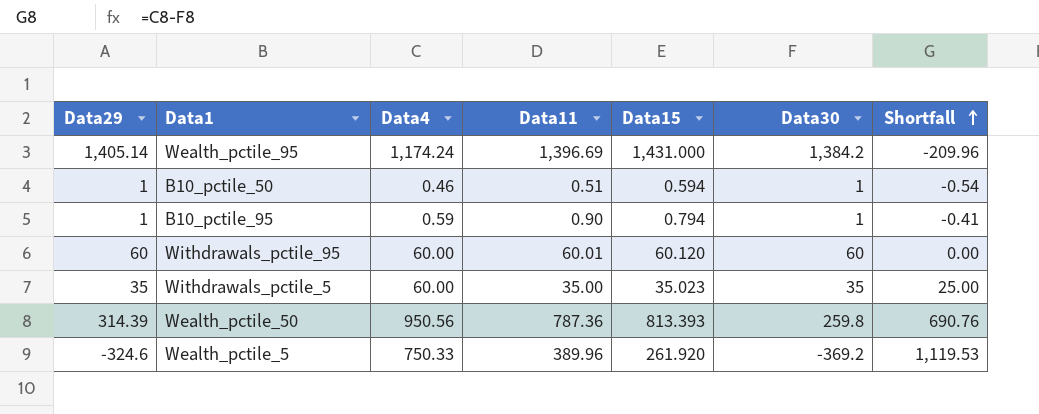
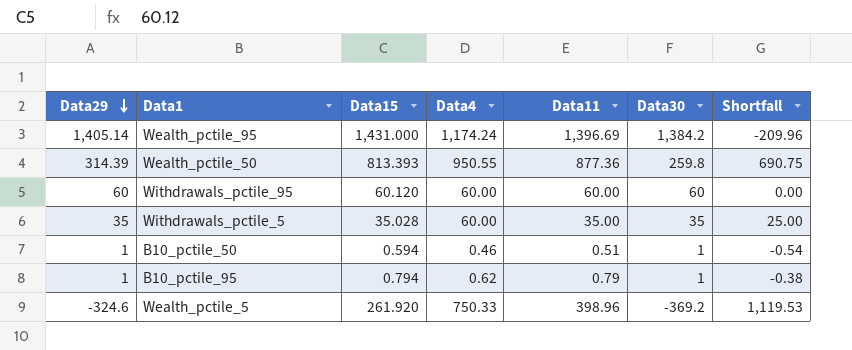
row order: Shortfall ascending -> Data29 descending
column Data15 | position: 5 -> 3
Wealth_pctile_50 | Data4: 950.56 -> 950.55
Wealth_pctile_50 | Data11: 787.36 -> 877.36
Wealth_pctile_50 | Shortfall: 690.76 -> 690.75
Withdrawals_pctile_95 | Data11: 60.01 -> 60.00
Withdrawals_pctile_5 | Data15: 35.023 -> 35.028
B10_pctile_95 | Data4: 0.59 -> 0.62
B10_pctile_95 | Data11: 0.90 -> 0.79
B10_pctile_95 | Shortfall: -0.41 -> -0.38
Wealth_pctile_5 | Data11: 389.96 -> 398.96

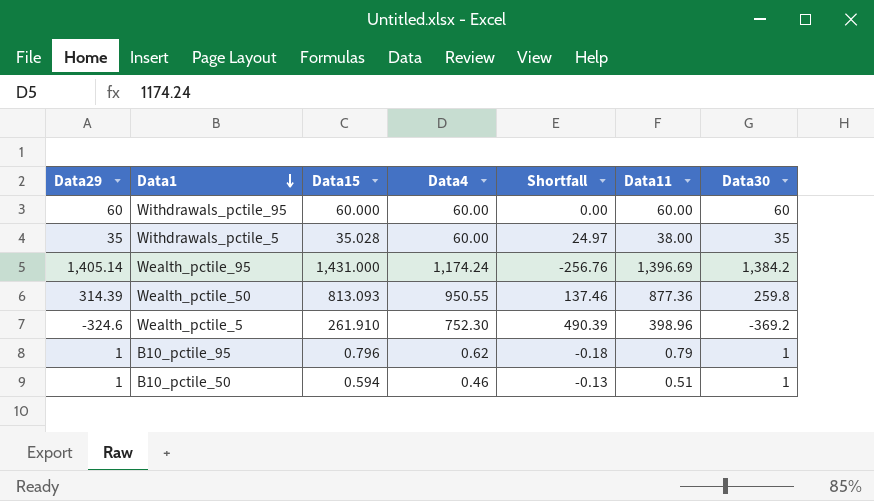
row order: Data29 descending -> Data1 descending
column Shortfall | formula: [Data4] - [Data30] -> [Data4] - [Data15]
column Shortfall | position: 7 -> 5
Withdrawals_pctile_95 | Data15: 60.120 -> 60.000
Withdrawals_pctile_5 | Data11: 35.00 -> 38.00
Wealth_pctile_50 | Data15: 813.393 -> 813.093
Wealth_pctile_5 | Data15: 261.920 -> 261.910
Wealth_pctile_5 | Data4: 750.33 -> 752.30
B10_pctile_95 | Data15: 0.794 -> 0.796

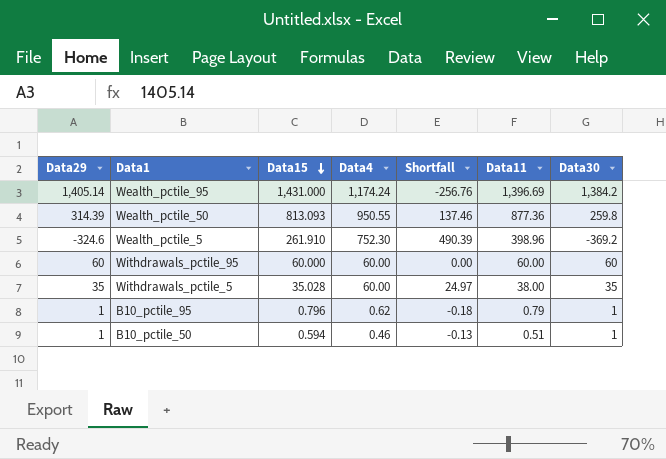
row order: Data1 descending -> Data15 descending

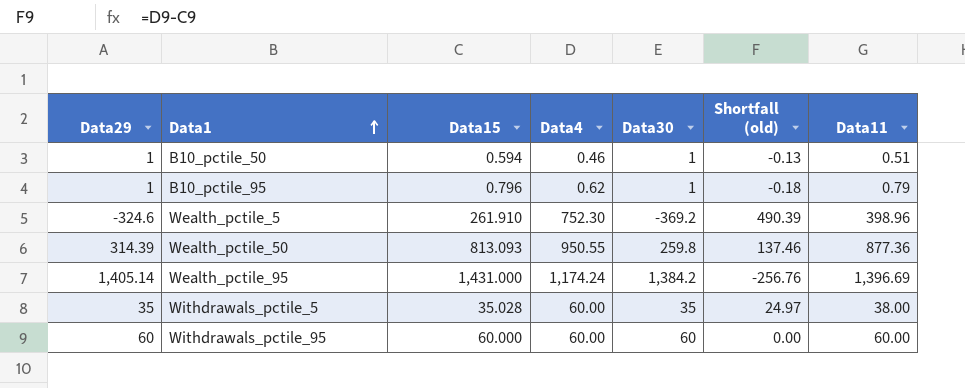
row order: Data15 descending -> Data1 ascending
column Data30 | position: 7 -> 5
column name: Shortfall -> Shortfall (old)

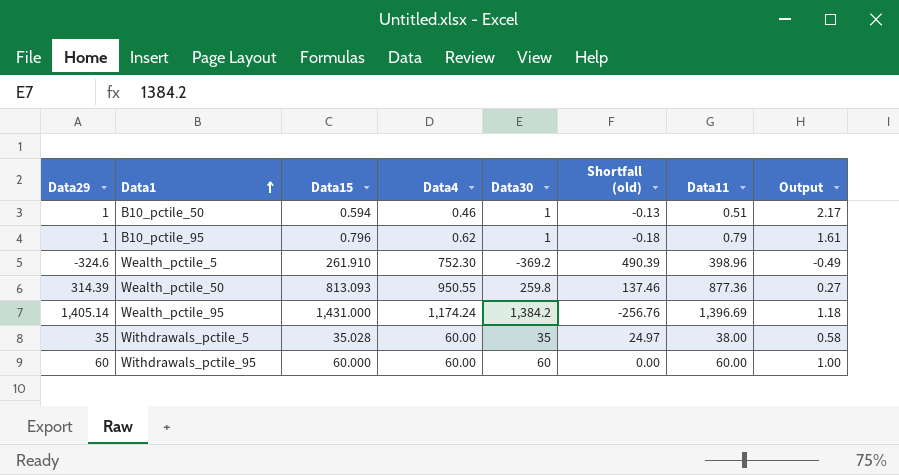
column Output | formula: none -> [Data30] / [Data4]

